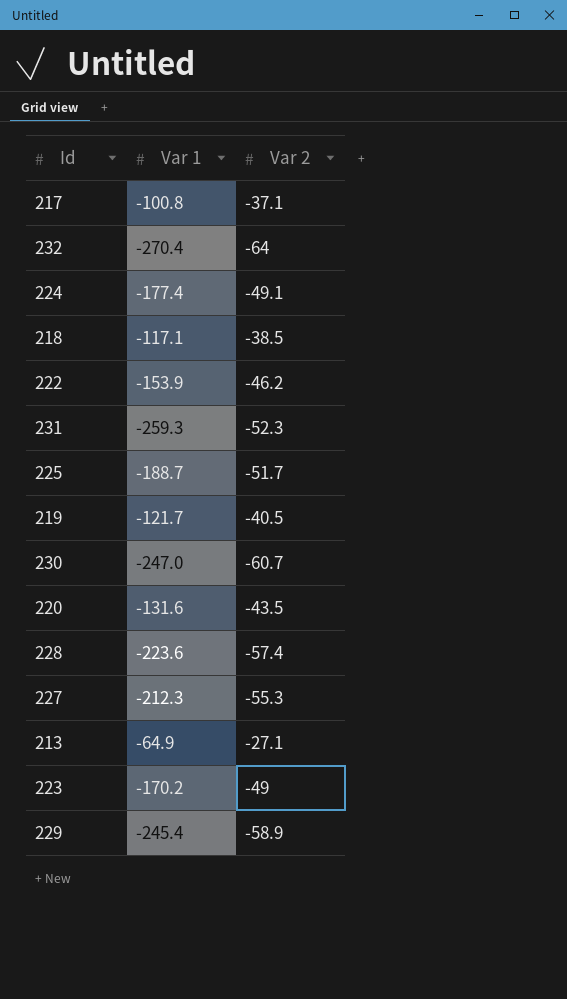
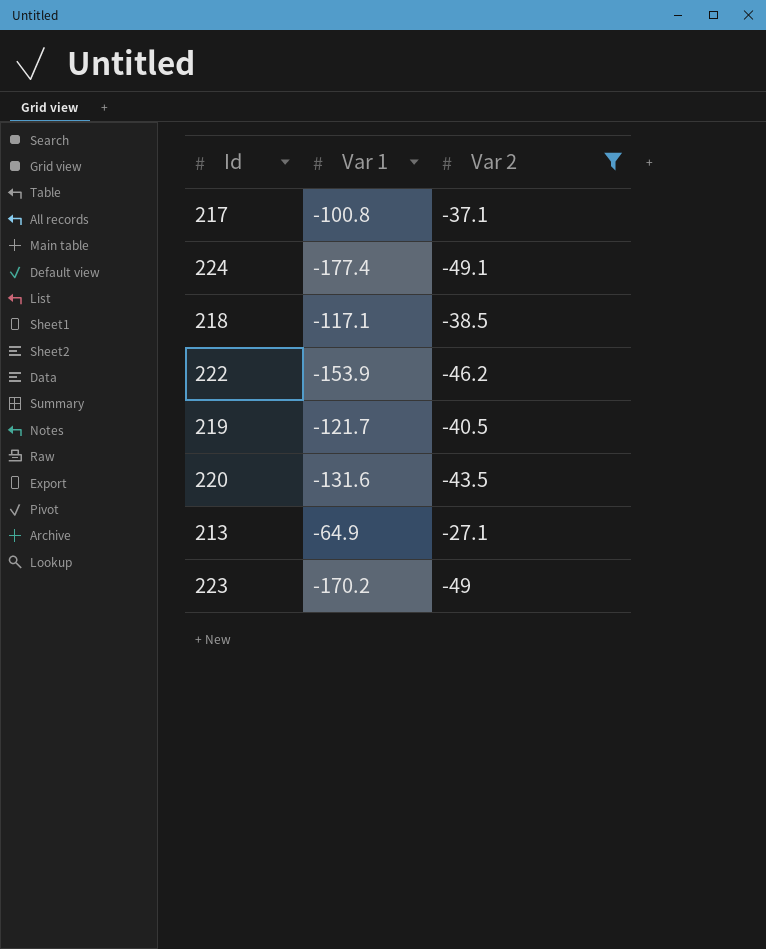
filter: none -> Var 2 >= -49.1

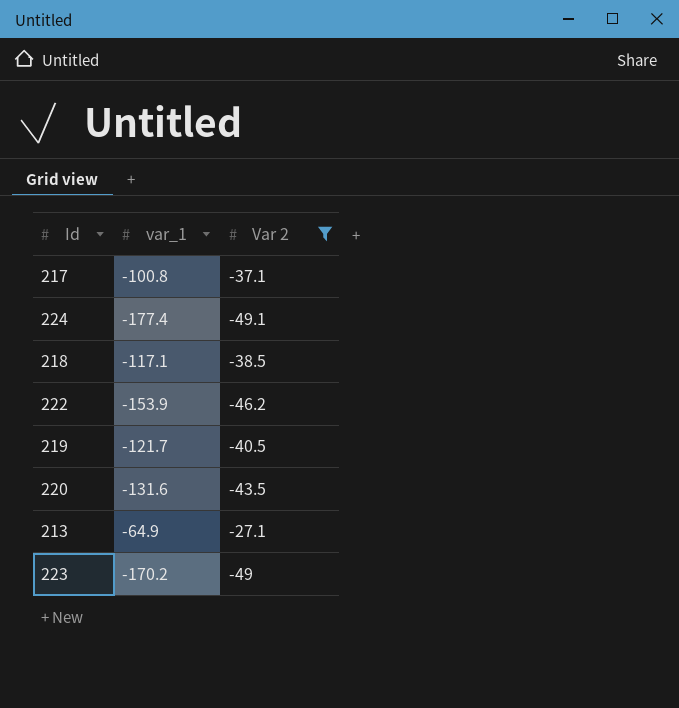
column name: Var 1 -> var_1

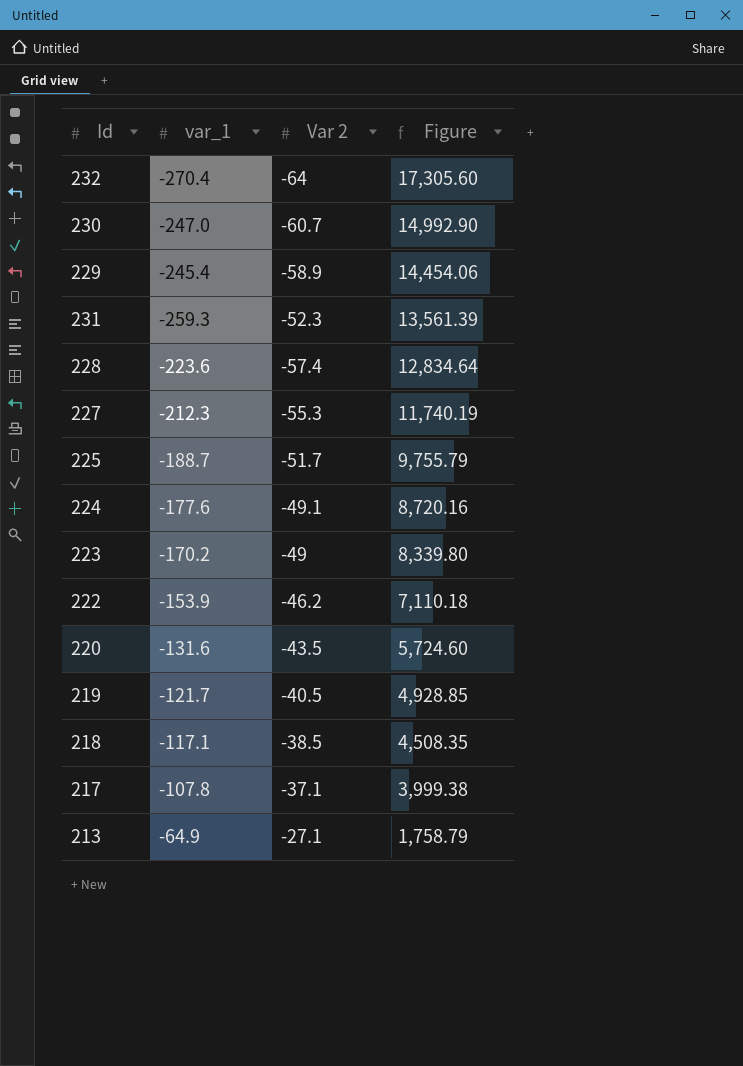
filter: Var 2 >= -49.1 -> none
row order: none -> Figure descending
column Figure | formula: none -> [var_1] * [Var 2]
224 | var_1: -177.4 -> -177.6
217 | var_1: -100.8 -> -107.8

